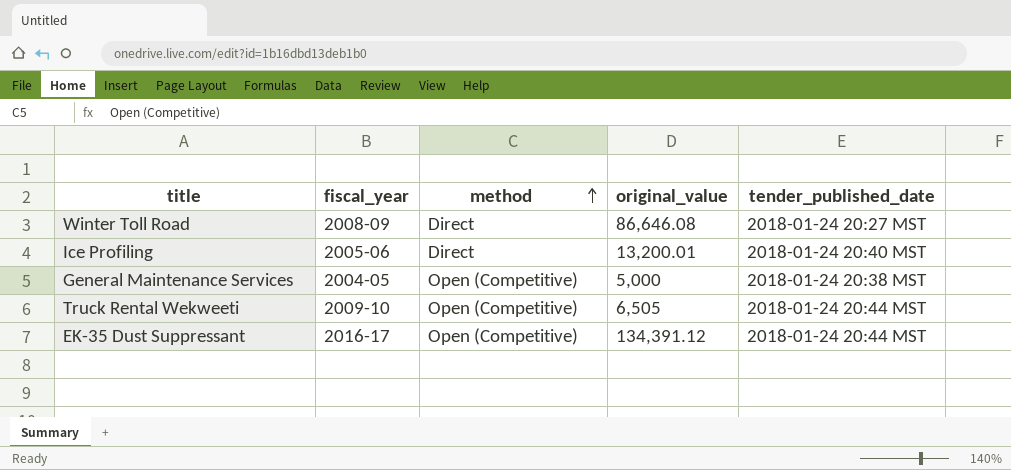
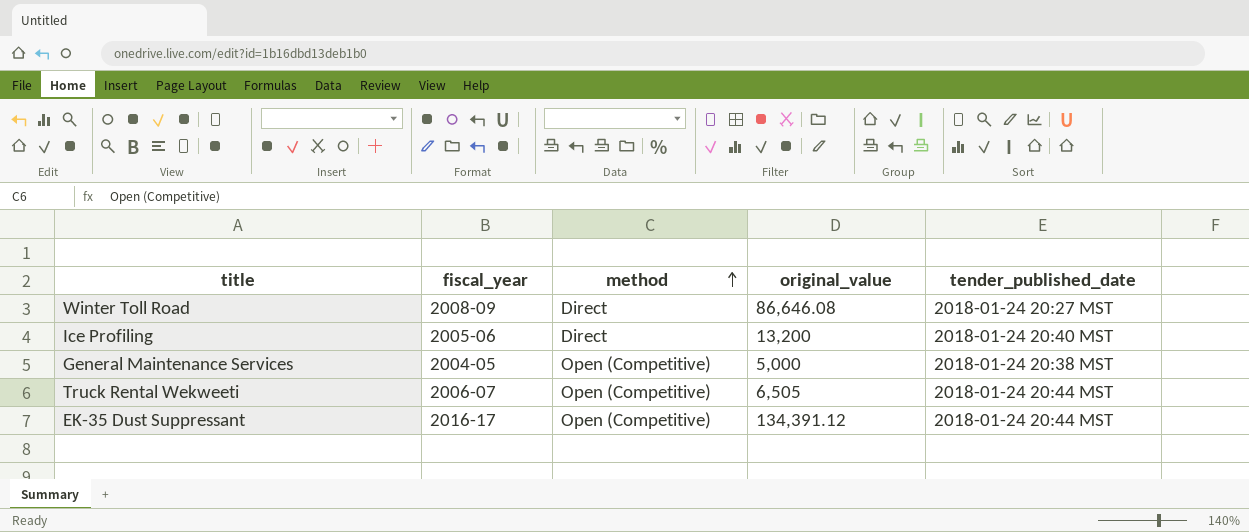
Ice Profiling | original_value: 13,200.01 -> 13,200
Truck Rental Wekweeti | fiscal_year: 2009-10 -> 2006-07

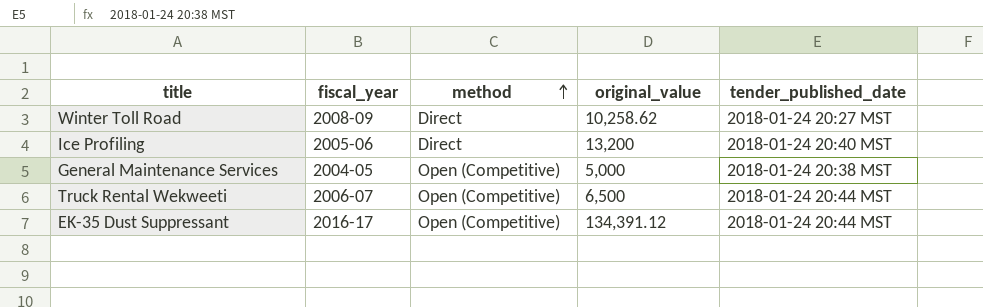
Winter Toll Road | original_value: 86,646.08 -> 10,258.62
Truck Rental Wekweeti | original_value: 6,505 -> 6,500

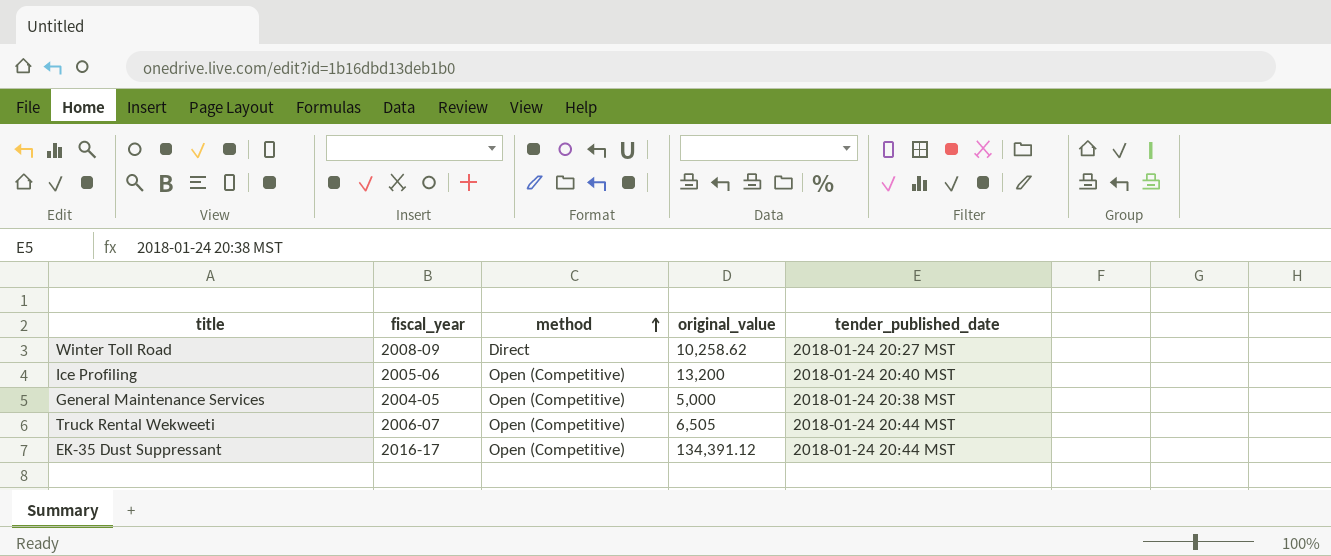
Ice Profiling | method: Direct -> Open (Competitive)
Truck Rental Wekweeti | original_value: 6,500 -> 6,505

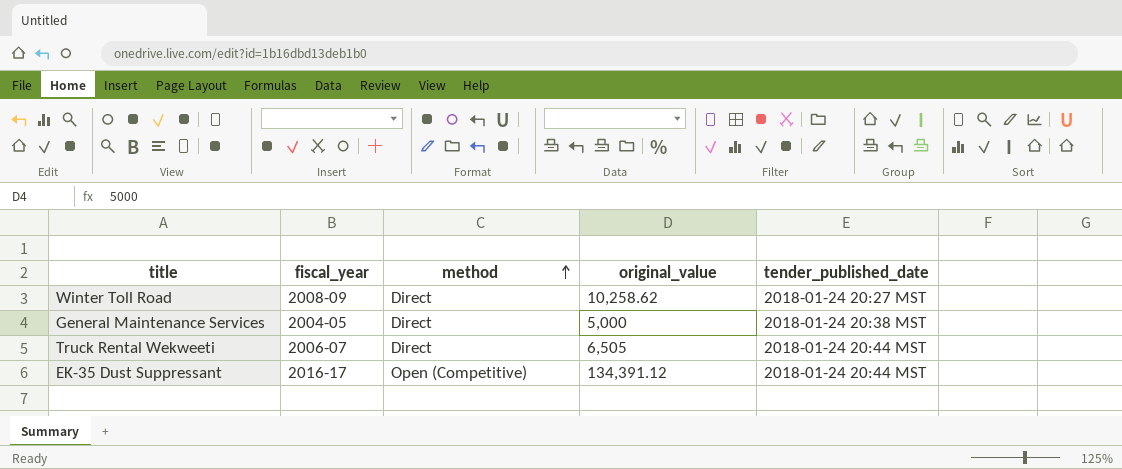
row Ice Profiling: 2005-06 | Open (Competitive) | 13,200 | 2018-01-24 20:40 MST -> none
General Maintenance Services | method: Open (Competitive) -> Direct
Truck Rental Wekweeti | method: Open (Competitive) -> Direct

